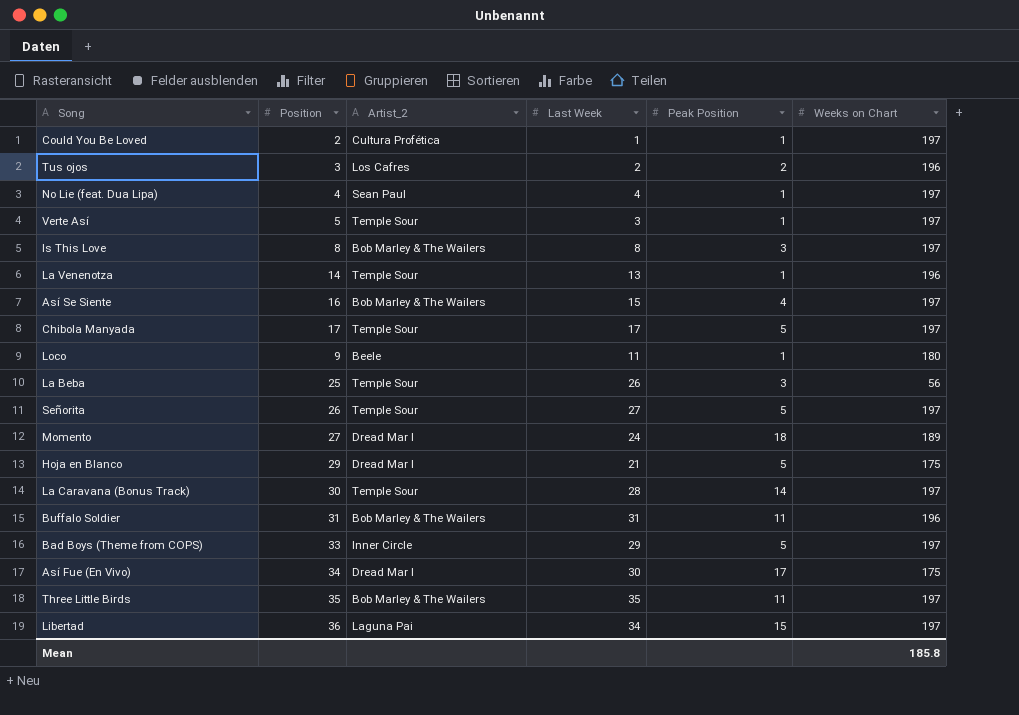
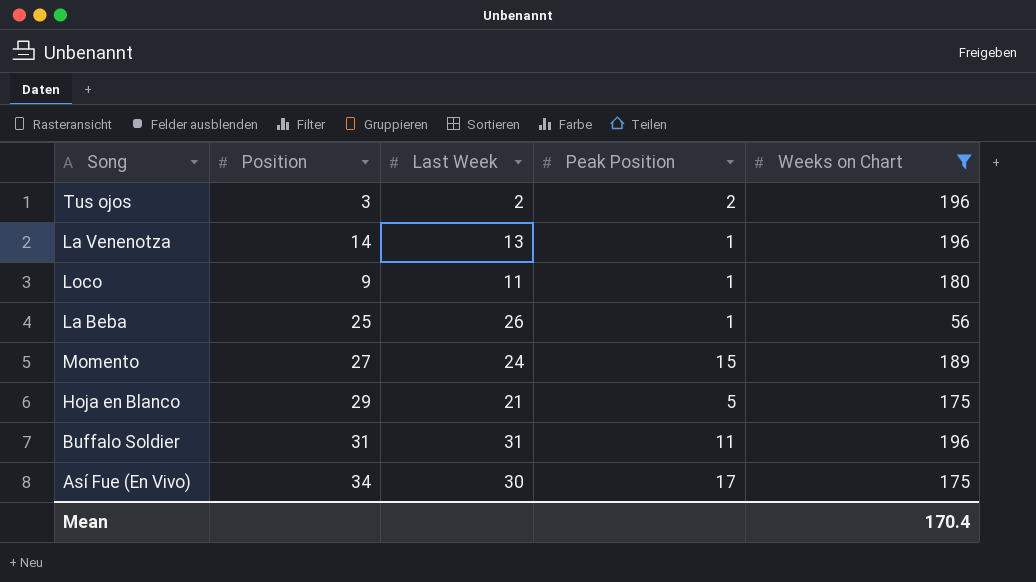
filter: none -> Weeks on Chart != 197
column Artist_2 | position: 3 -> none
La Beba | Peak Position: 3 -> 1
Momento | Peak Position: 18 -> 15
Mean | Weeks on Chart: 185.8 -> 170.4

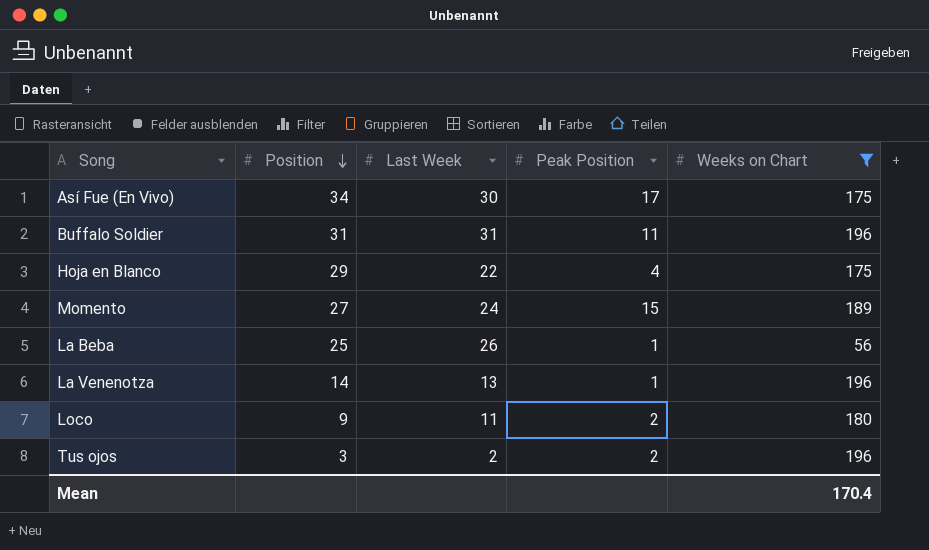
row order: none -> Position descending
Hoja en Blanco | Last Week: 21 -> 22
Hoja en Blanco | Peak Position: 5 -> 4
Loco | Peak Position: 1 -> 2

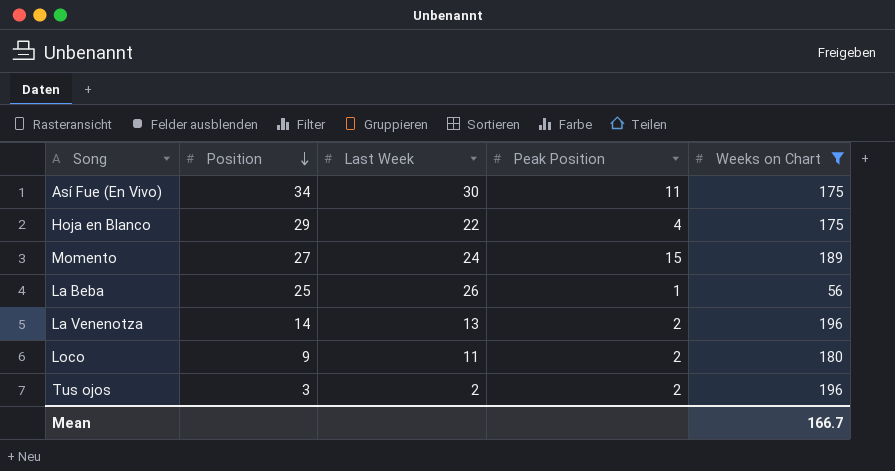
row Buffalo Soldier: 31 | 31 | 11 | 196 -> none
Así Fue (En Vivo) | Peak Position: 17 -> 11
La Venenotza | Peak Position: 1 -> 2
Mean | Weeks on Chart: 170.4 -> 166.7

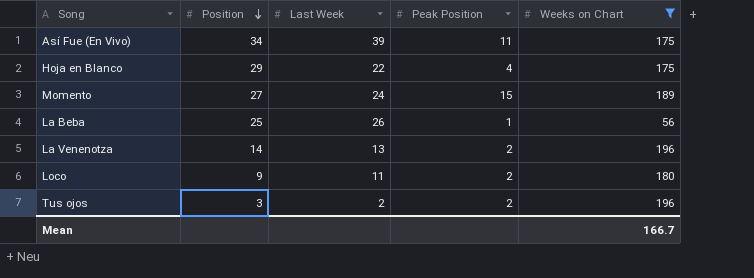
Así Fue (En Vivo) | Last Week: 30 -> 39

